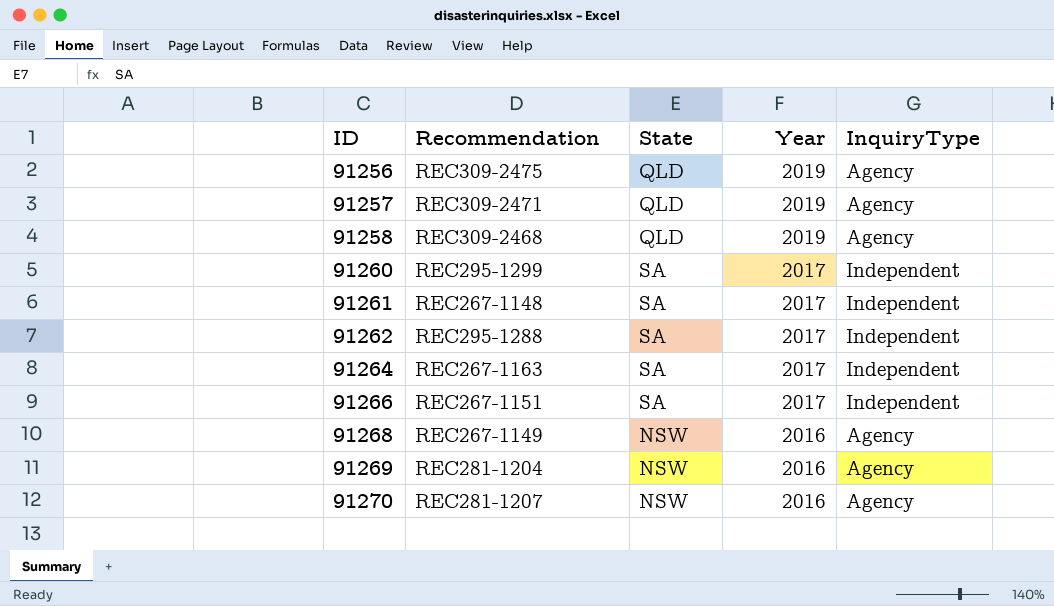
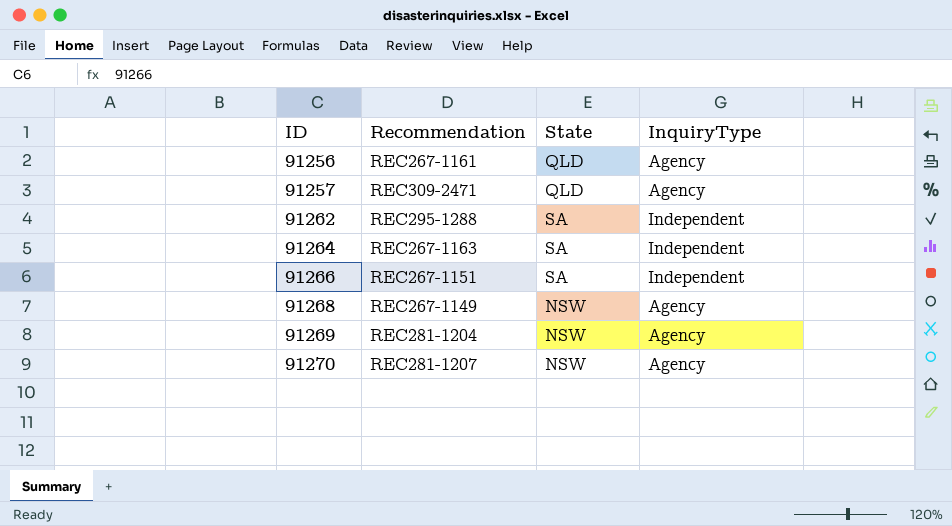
column Year | position: 4 -> none
row 91258: REC309-2468 | QLD | 2019 | Agency -> none
row 91260: REC295-1299 | SA | 2017 | Independent -> none
row 91261: REC267-1148 | SA | 2017 | Independent -> none
91256 | Recommendation: REC309-2475 -> REC267-1161

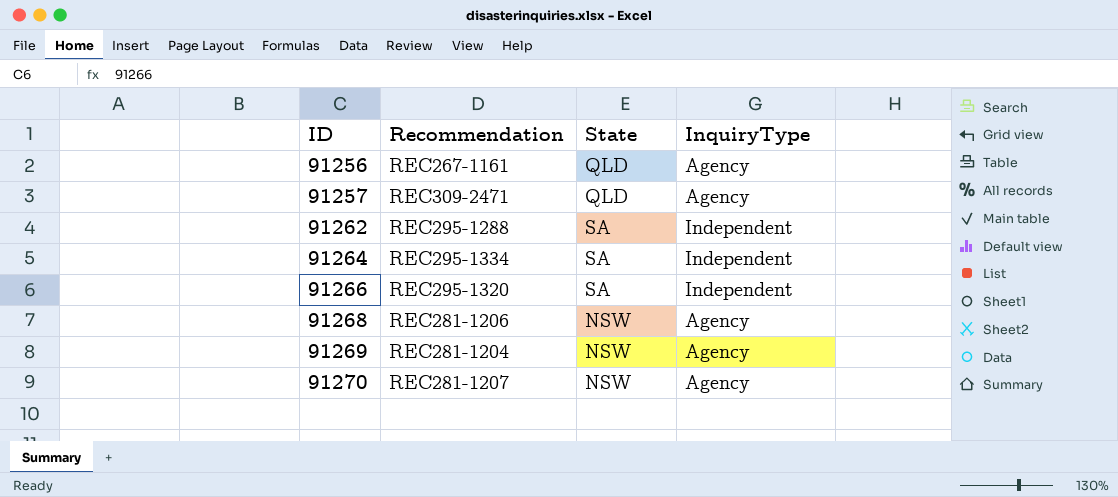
91264 | Recommendation: REC267-1163 -> REC295-1334
91266 | Recommendation: REC267-1151 -> REC295-1320
91268 | Recommendation: REC267-1149 -> REC281-1206

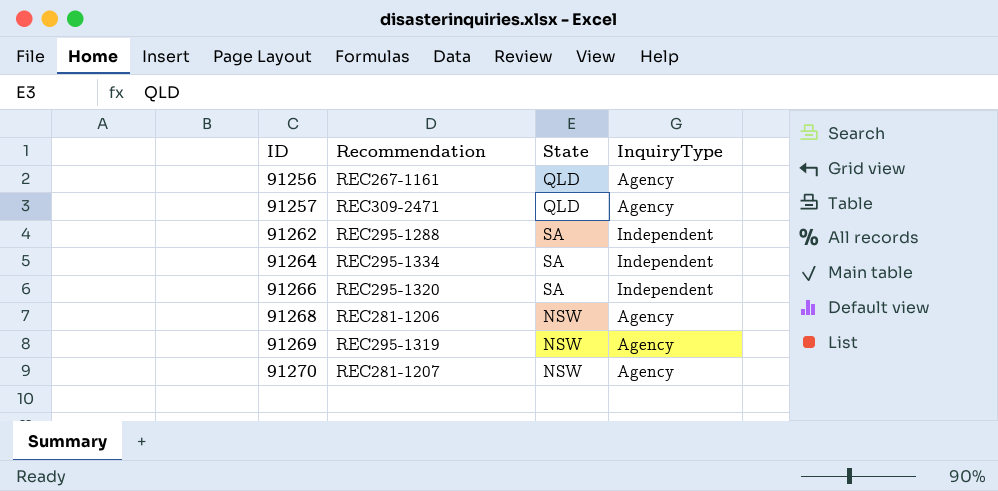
91269 | Recommendation: REC281-1204 -> REC295-1319

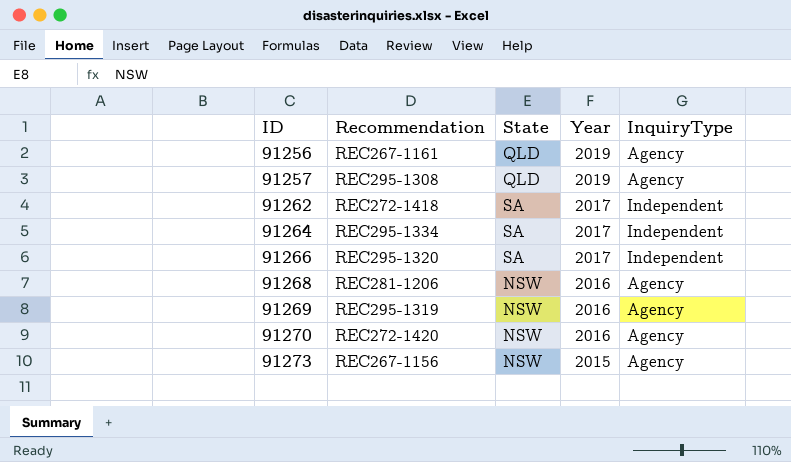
column Year | position: none -> 4
91257 | Recommendation: REC309-2471 -> REC295-1308
91262 | Recommendation: REC295-1288 -> REC272-1418
91270 | Recommendation: REC281-1207 -> REC272-1420
row 91273: none -> REC267-1156 | NSW | 2015 | Agency

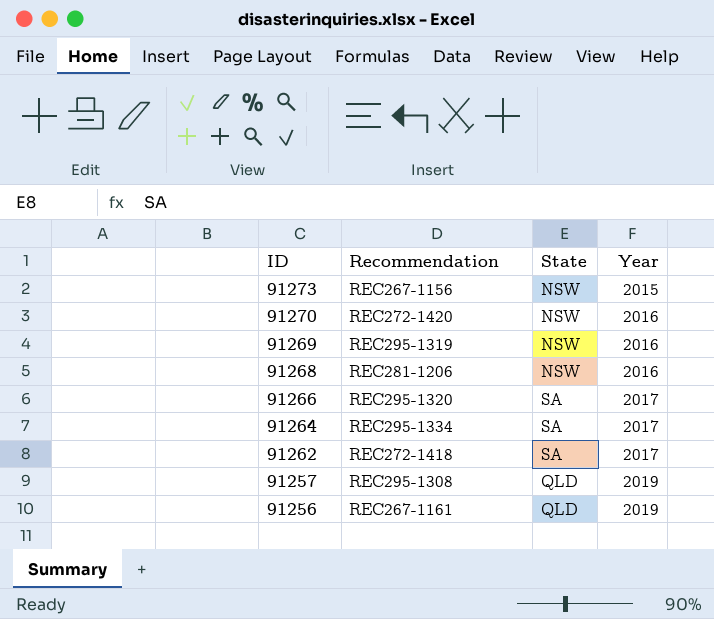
row order: ID ascending -> ID descending
column InquiryType | position: 5 -> none

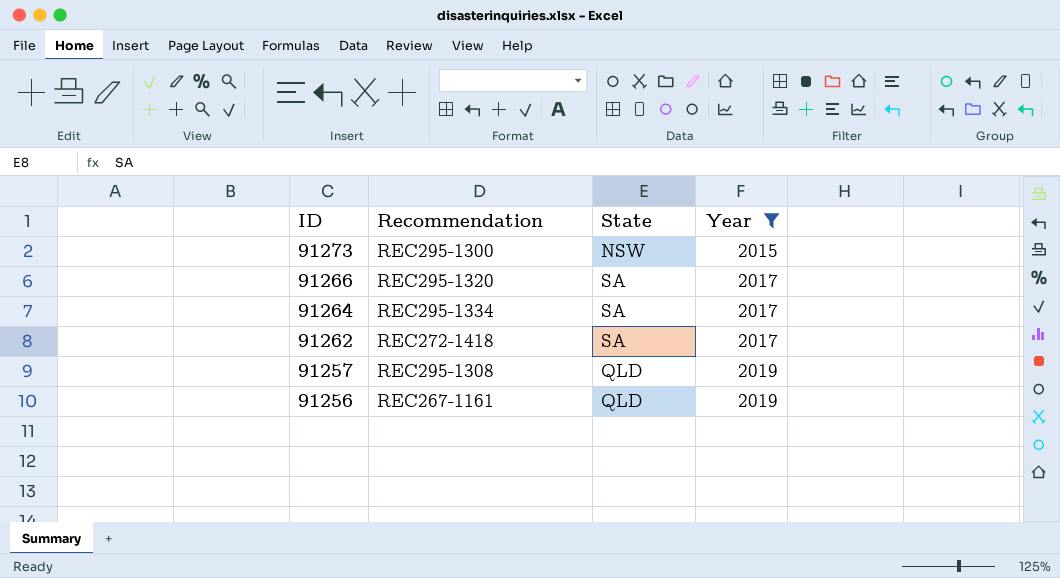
filter: none -> Year != 2016
91273 | Recommendation: REC267-1156 -> REC295-1300

